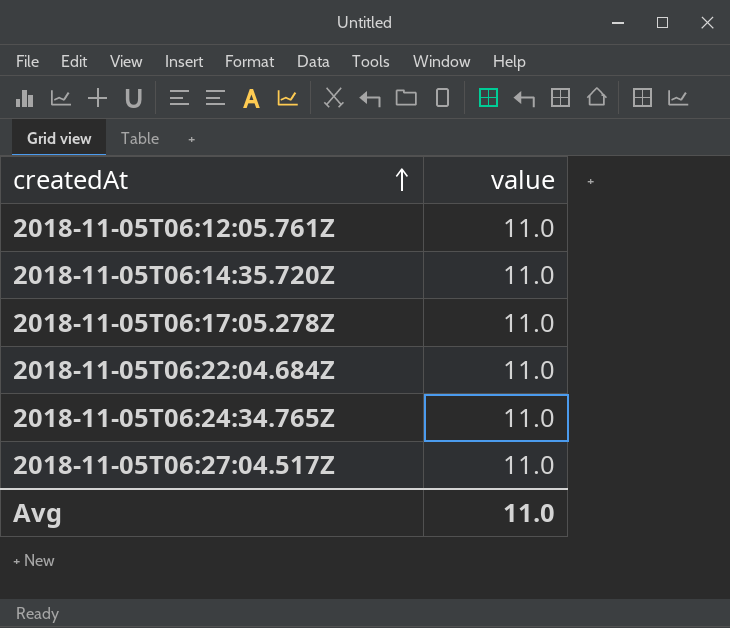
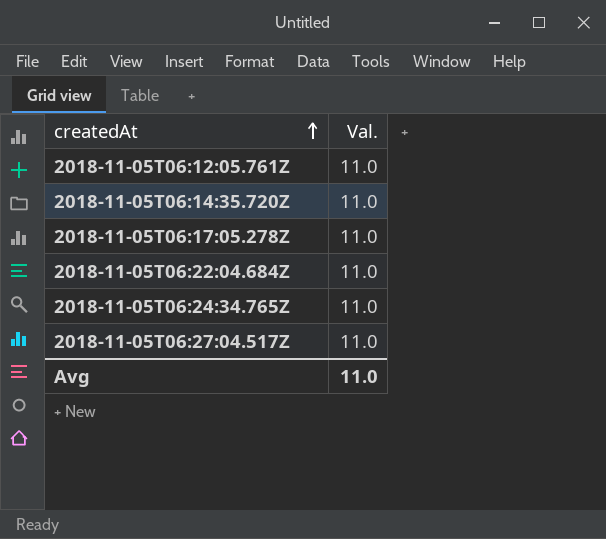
column name: value -> Val.

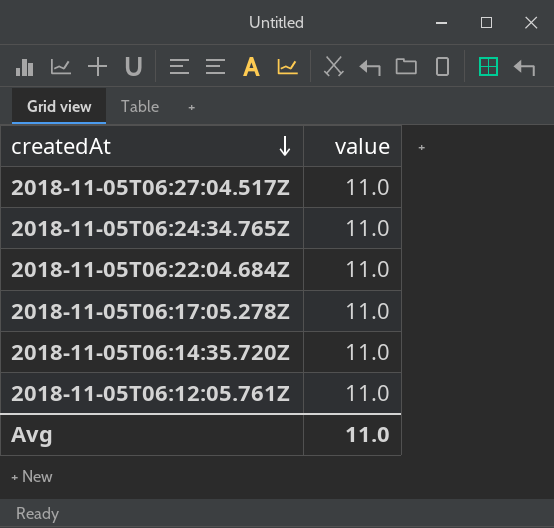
row order: createdAt ascending -> createdAt descending
column name: Val. -> value

